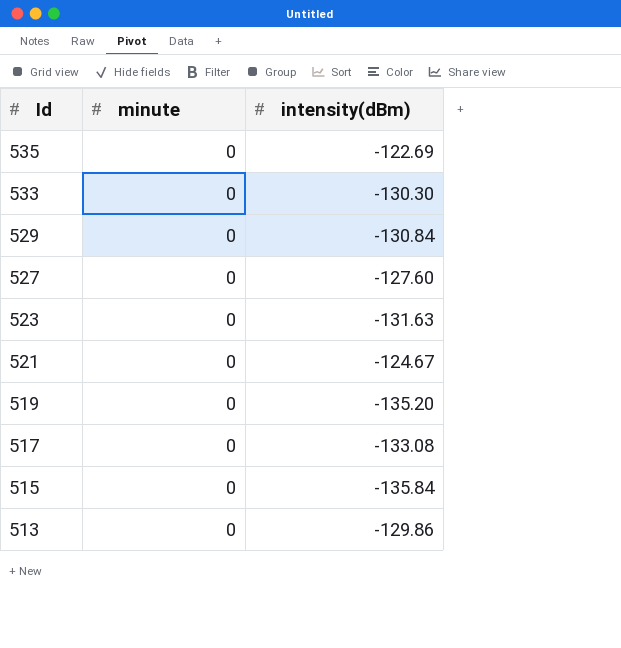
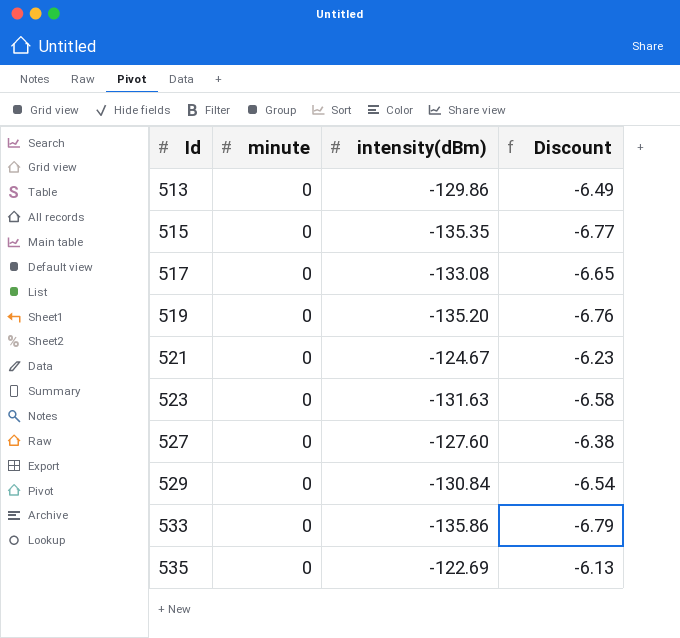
row order: Id descending -> Id ascending
column Discount | formula: none -> [intensity(dBm)] * 0.05
515 | intensity(dBm): -135.84 -> -135.35
533 | intensity(dBm): -130.30 -> -135.86

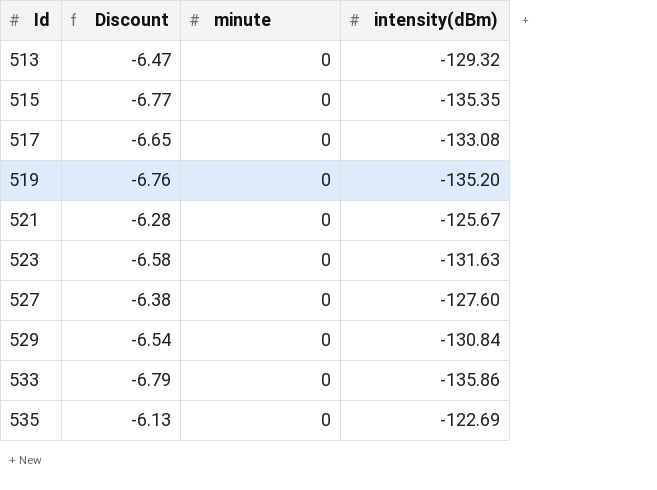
column Discount | position: 4 -> 2
513 | Discount: -6.49 -> -6.47
513 | intensity(dBm): -129.86 -> -129.32
521 | Discount: -6.23 -> -6.28
521 | intensity(dBm): -124.67 -> -125.67

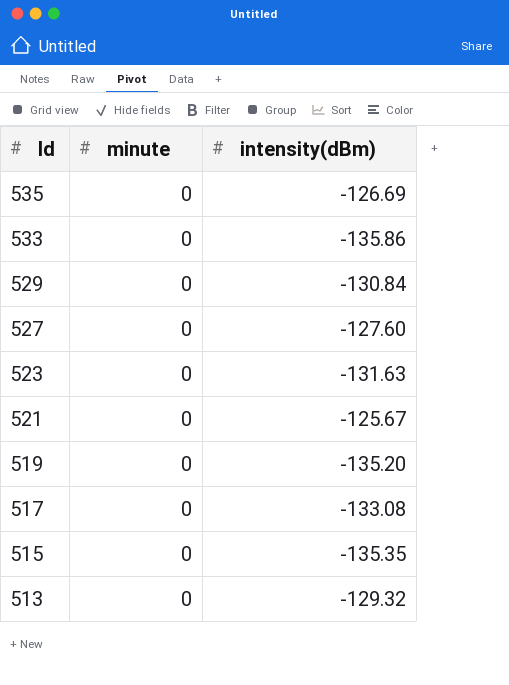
row order: Id ascending -> Id descending
column Discount | formula: [intensity(dBm)] * 0.05 -> none
535 | intensity(dBm): -122.69 -> -126.69

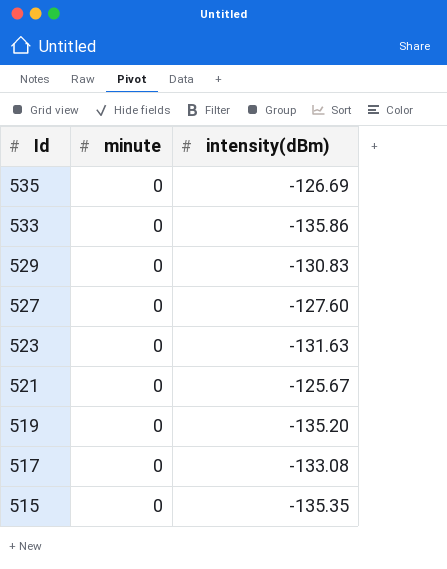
row 513: 0 | -129.32 -> none
529 | intensity(dBm): -130.84 -> -130.83

